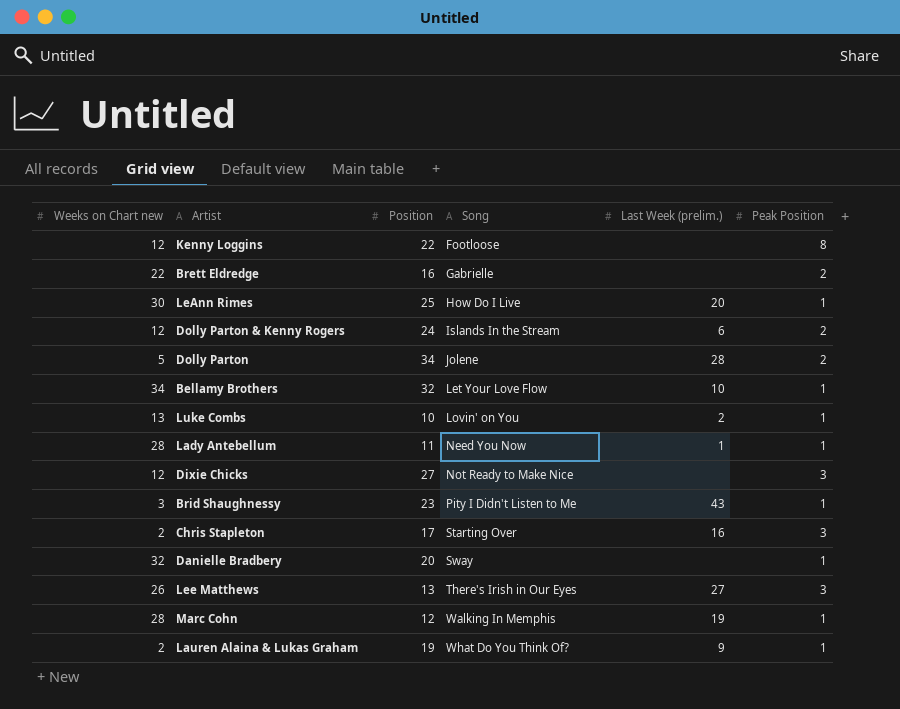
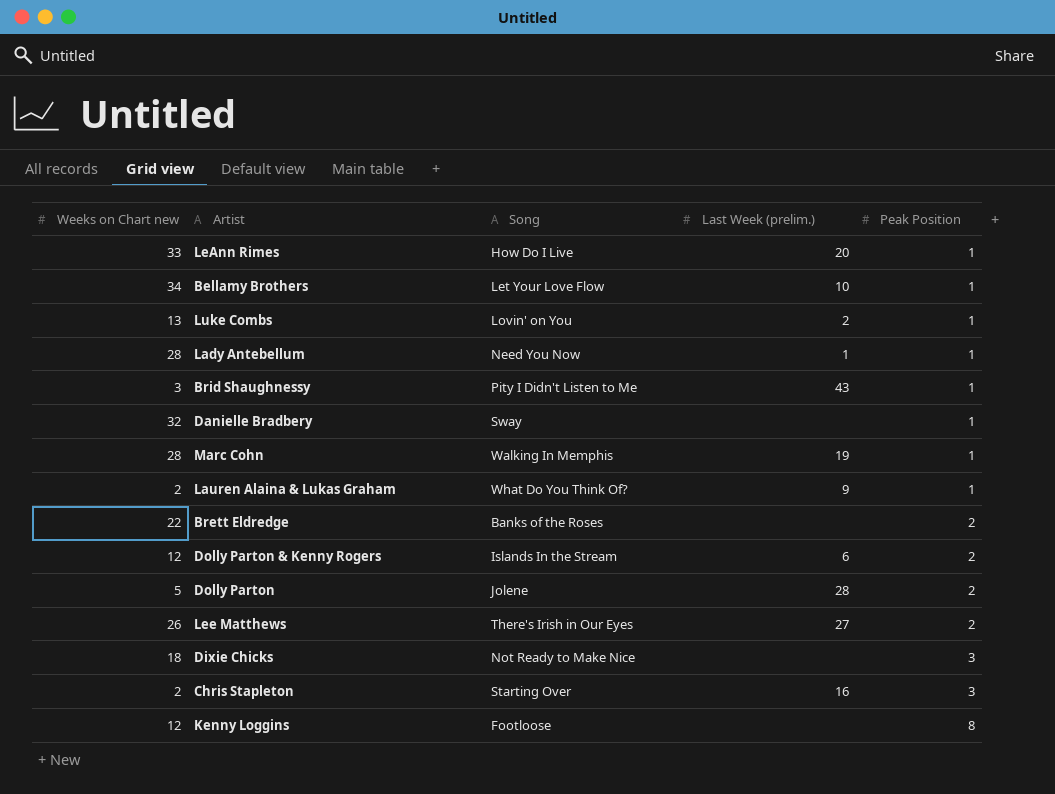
row order: Song ascending -> Peak Position ascending
column Position | position: 3 -> none
LeAnn Rimes | Weeks on Chart new: 30 -> 33
Brett Eldredge | Song: Gabrielle -> Banks of the Roses
Lee Matthews | Peak Position: 3 -> 2
Dixie Chicks | Weeks on Chart new: 12 -> 18

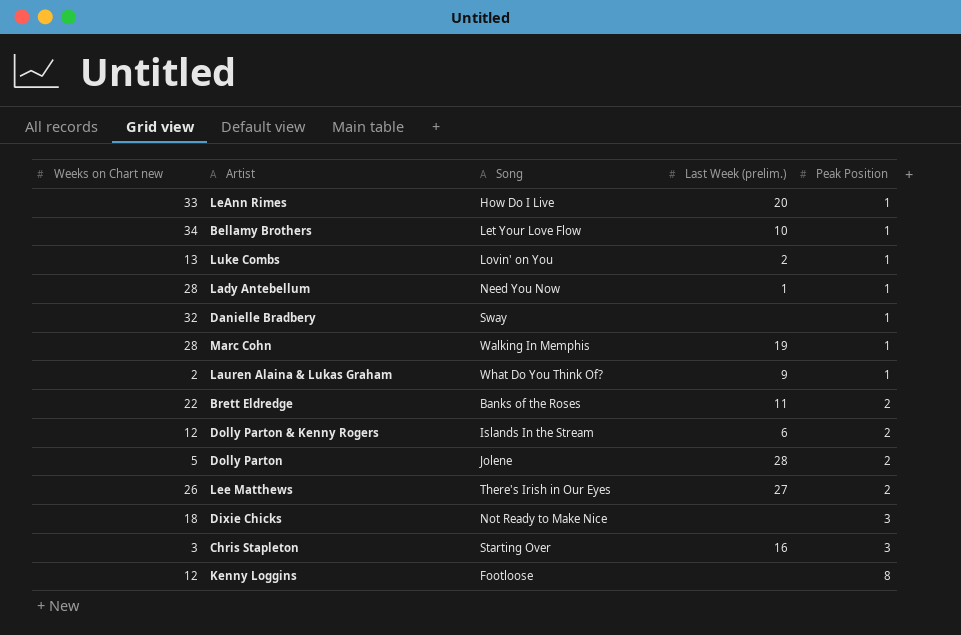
row Brid Shaughnessy: 3 | Pity I Didn't Listen to Me | 43 | 1 -> none
Brett Eldredge | Last Week (prelim.): none -> 11
Chris Stapleton | Weeks on Chart new: 2 -> 3

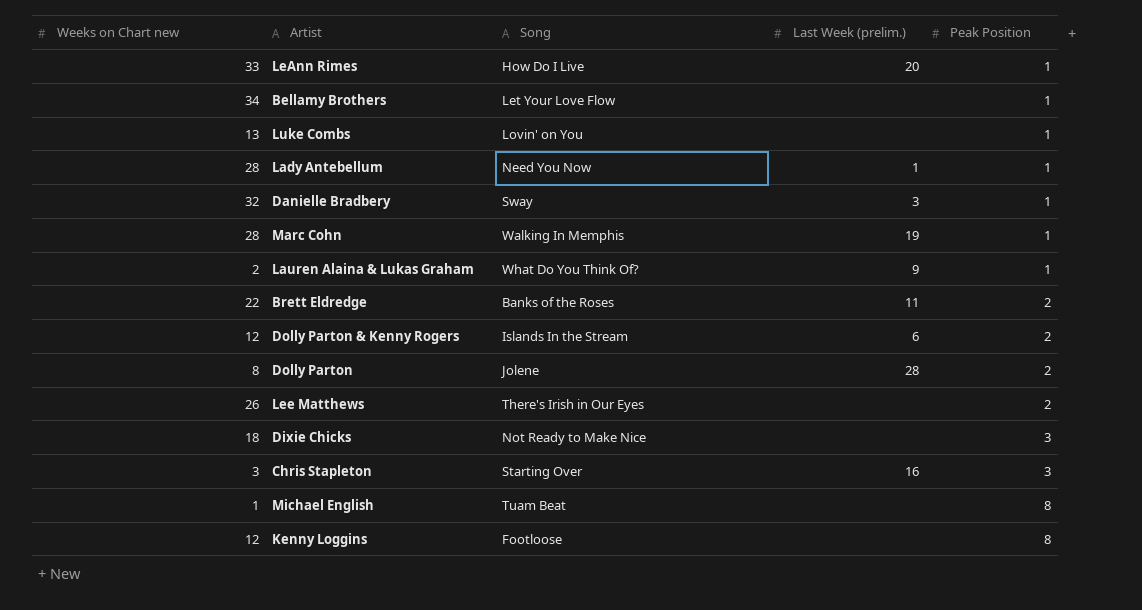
Bellamy Brothers | Last Week (prelim.): 10 -> none
Luke Combs | Last Week (prelim.): 2 -> none
Danielle Bradbery | Last Week (prelim.): none -> 3
Dolly Parton | Weeks on Chart new: 5 -> 8
Lee Matthews | Last Week (prelim.): 27 -> none
row Michael English: none -> 1 | Tuam Beat | none | 8

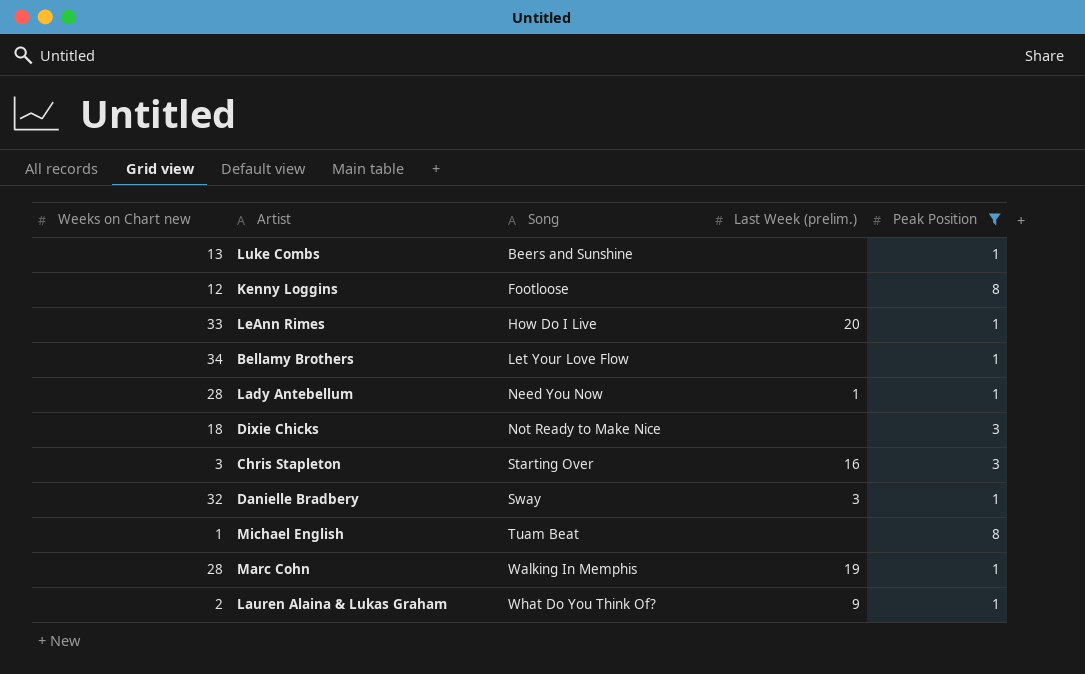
filter: none -> Peak Position != 2
row order: Peak Position ascending -> Song ascending
Luke Combs | Song: Lovin' on You -> Beers and Sunshine

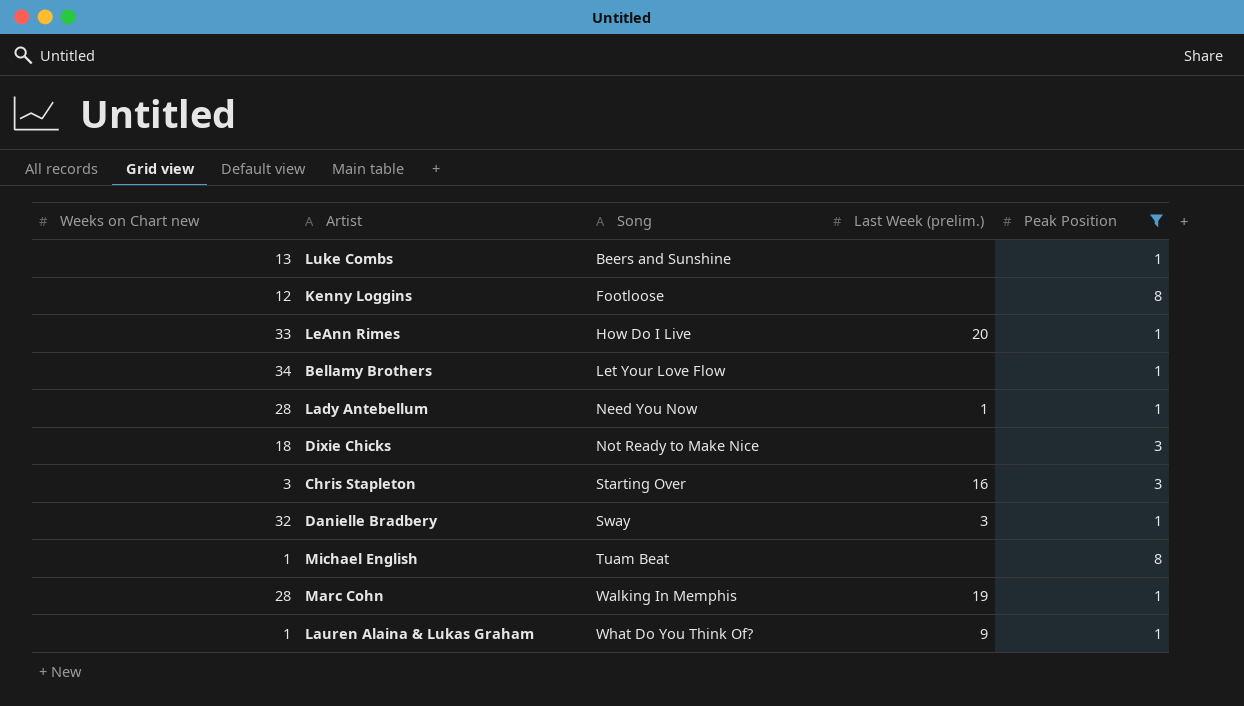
Lauren Alaina & Lukas Graham | Weeks on Chart new: 2 -> 1

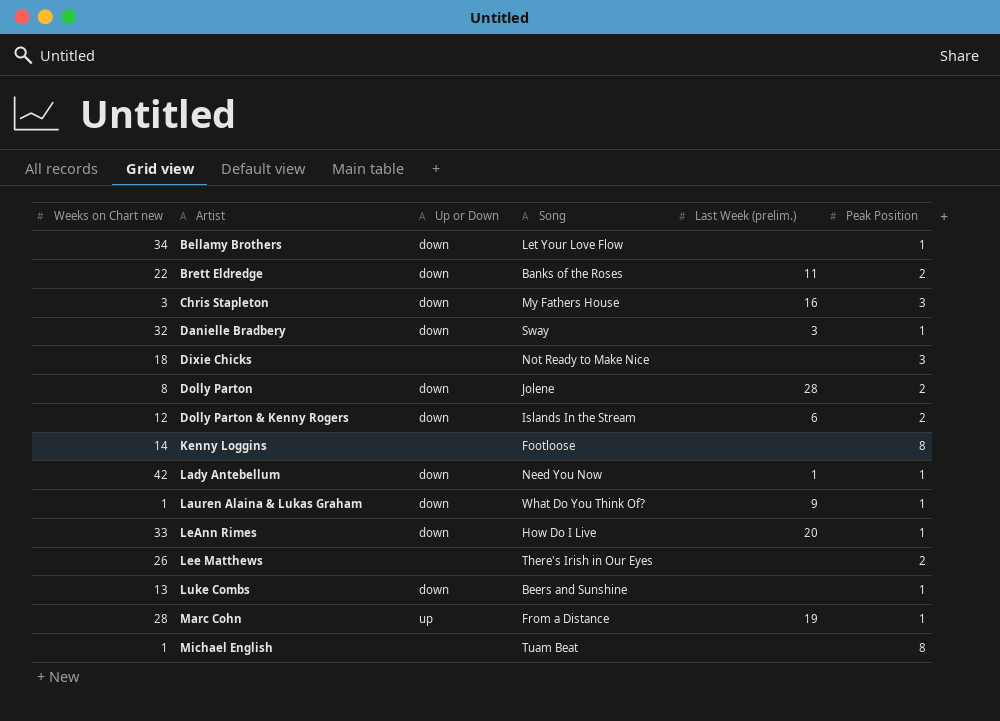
filter: Peak Position != 2 -> none
row order: Song ascending -> Artist ascending
column Up or Down | position: none -> 3
Chris Stapleton | Song: Starting Over -> My Fathers House
Kenny Loggins | Weeks on Chart new: 12 -> 14
Lady Antebellum | Weeks on Chart new: 28 -> 42
Marc Cohn | Song: Walking In Memphis -> From a Distance

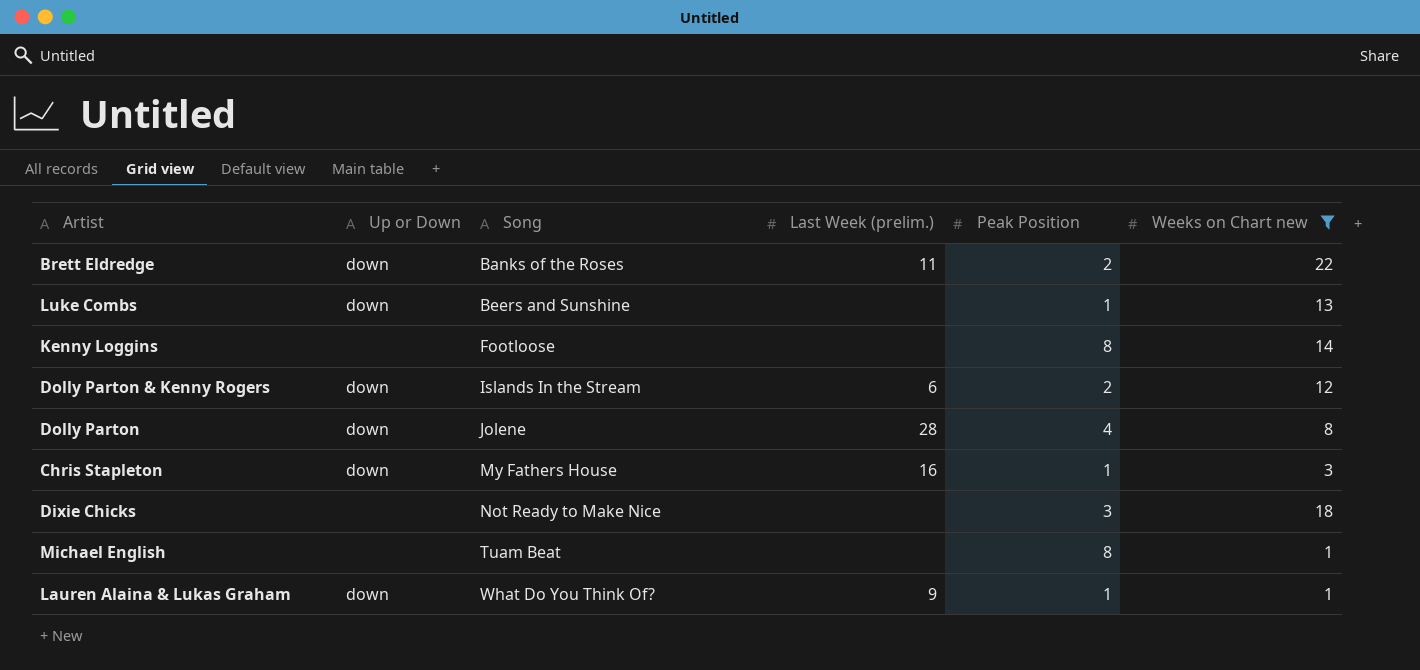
filter: none -> Weeks on Chart new <= 22
row order: Artist ascending -> Song ascending
column Weeks on Chart new | position: 1 -> 6
Dolly Parton | Peak Position: 2 -> 4
Chris Stapleton | Peak Position: 3 -> 1

